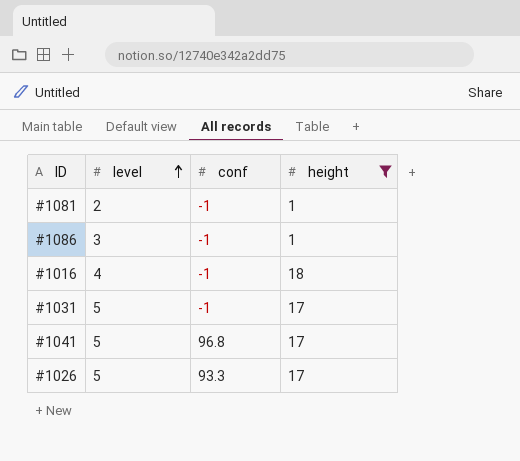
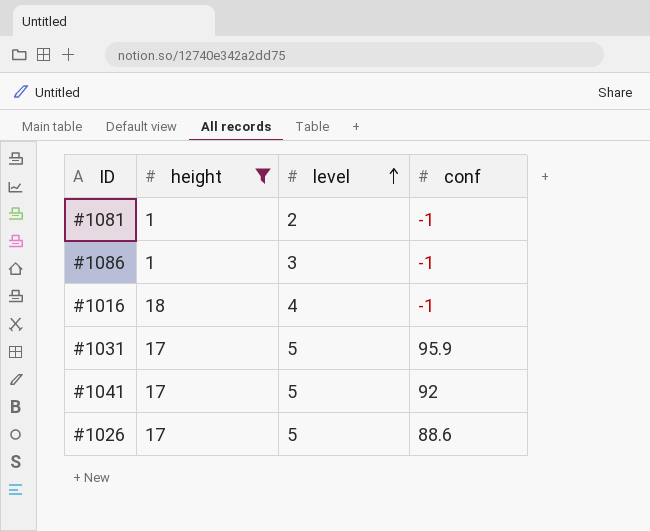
column height | position: 4 -> 2
#1031 | conf: -1 -> 95.9
#1041 | conf: 96.8 -> 92
#1026 | conf: 93.3 -> 88.6

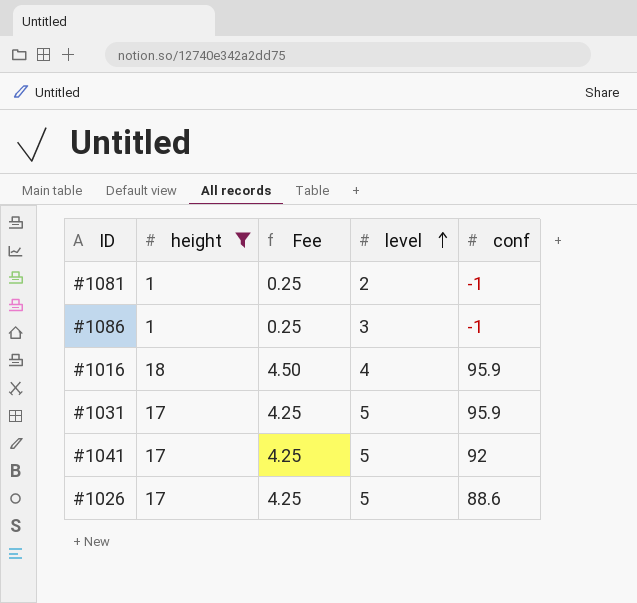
column Fee | formula: none -> [height] * 0.25
#1016 | conf: -1 -> 95.9

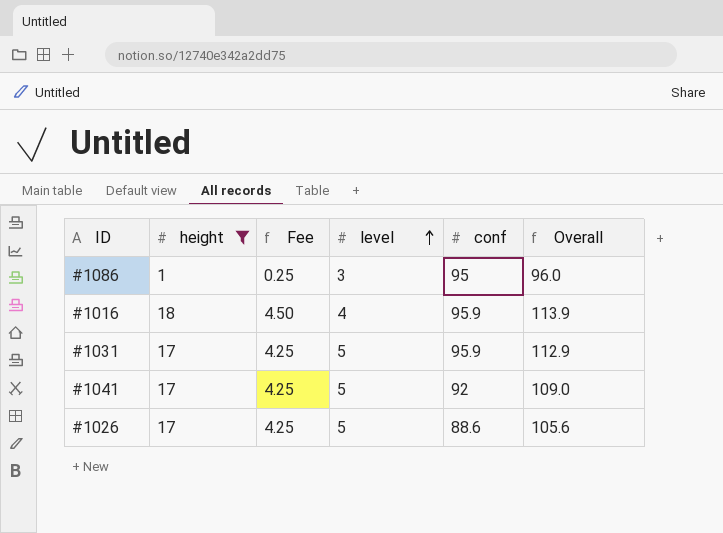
column Overall | formula: none -> [height] + [conf]
row #1081: 1 | 0.25 | 2 | -1 -> none
#1086 | conf: -1 -> 95

